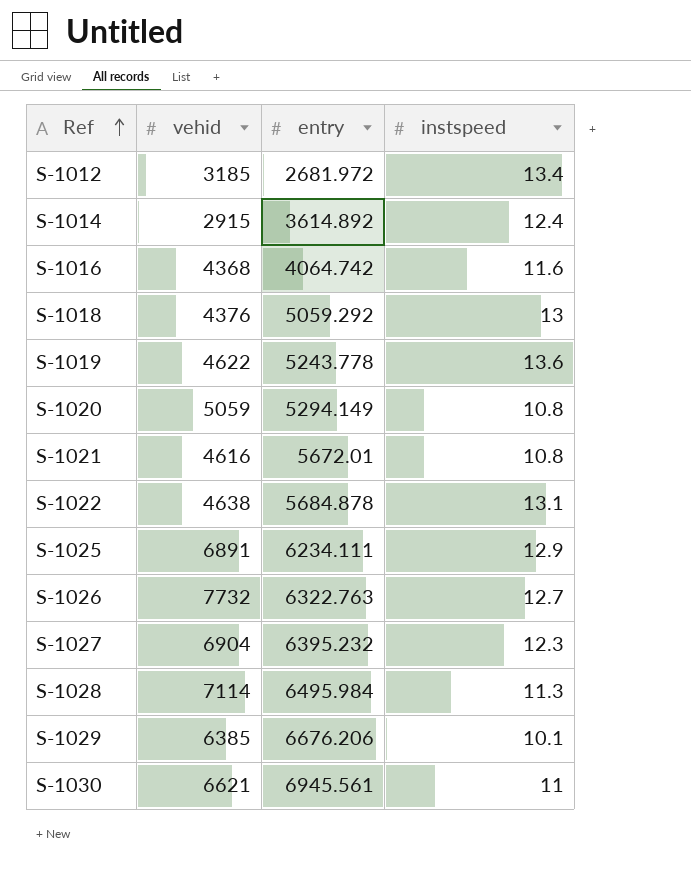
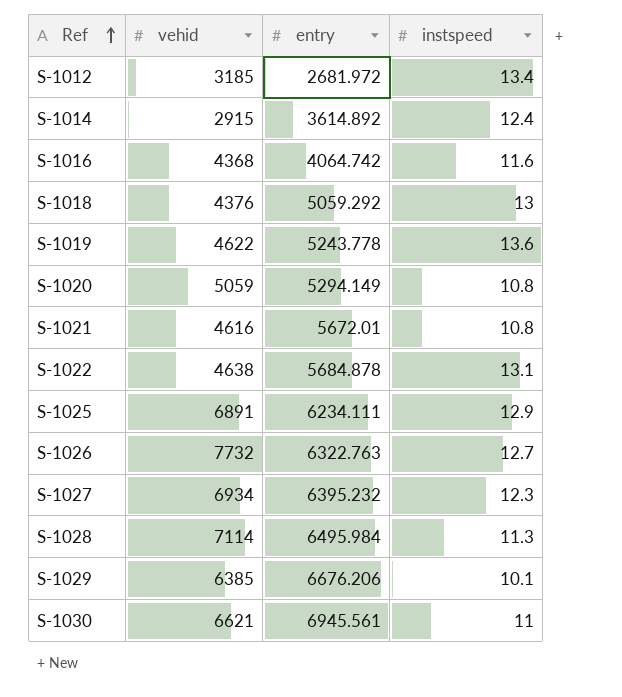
S-1027 | vehid: 6904 -> 6934

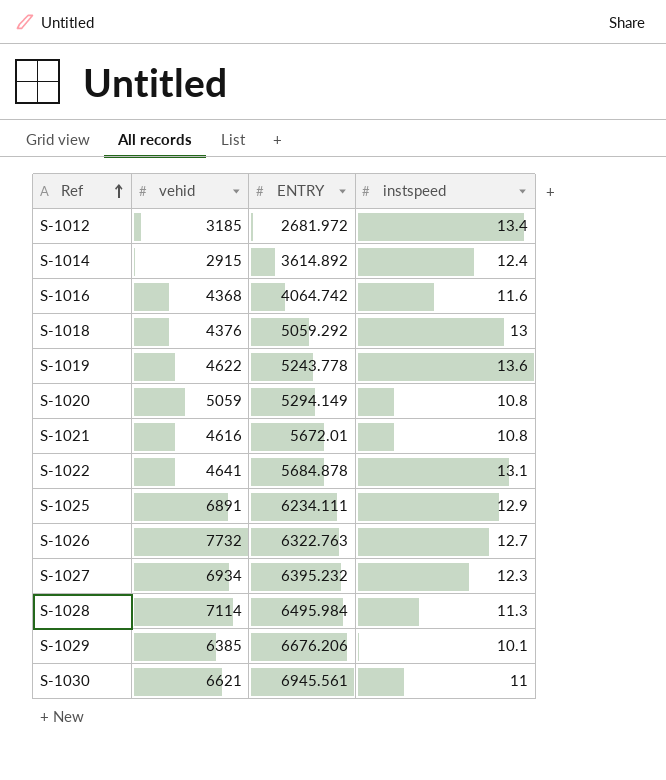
column name: entry -> ENTRY
S-1022 | vehid: 4638 -> 4641

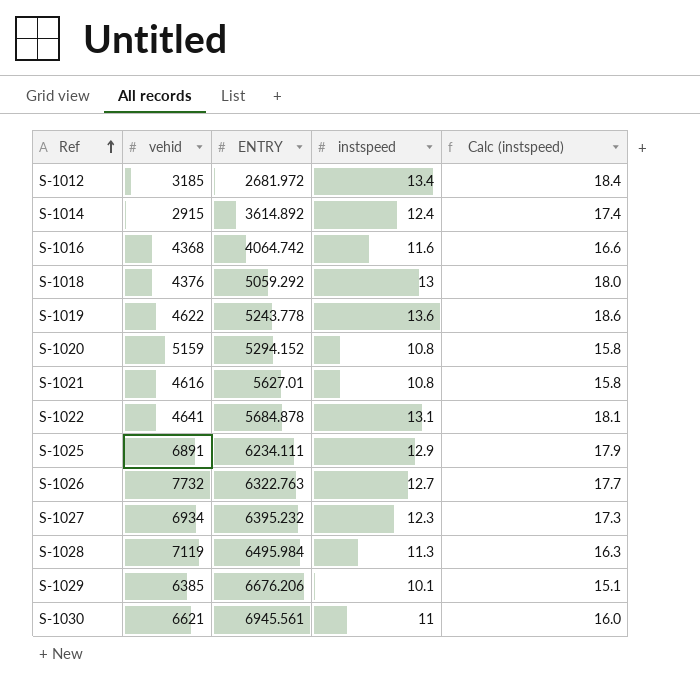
column Calc (instspeed) | formula: none -> [instspeed] + 5
S-1020 | vehid: 5059 -> 5159
S-1020 | ENTRY: 5294.149 -> 5294.152
S-1021 | ENTRY: 5672.01 -> 5627.01
S-1028 | vehid: 7114 -> 7119

